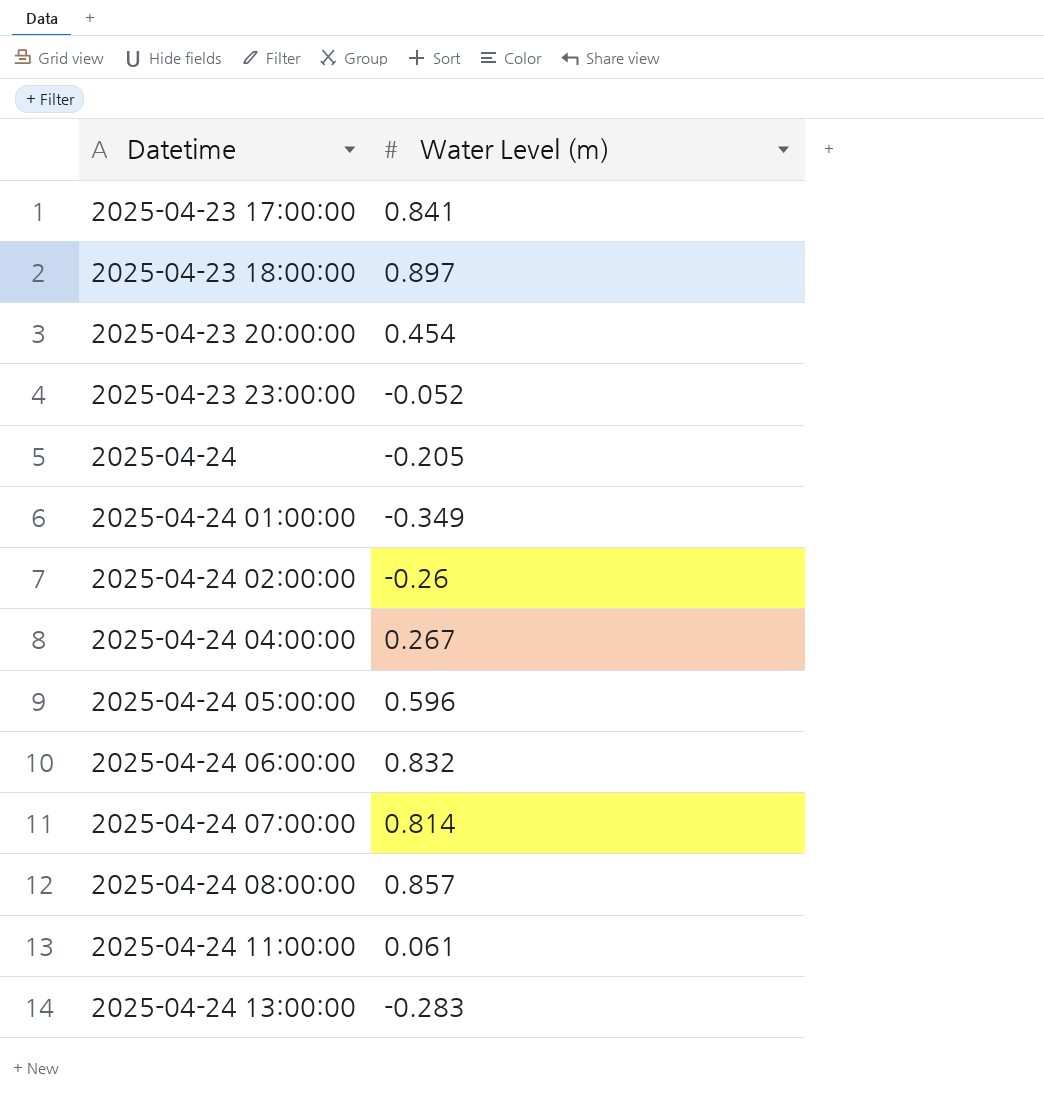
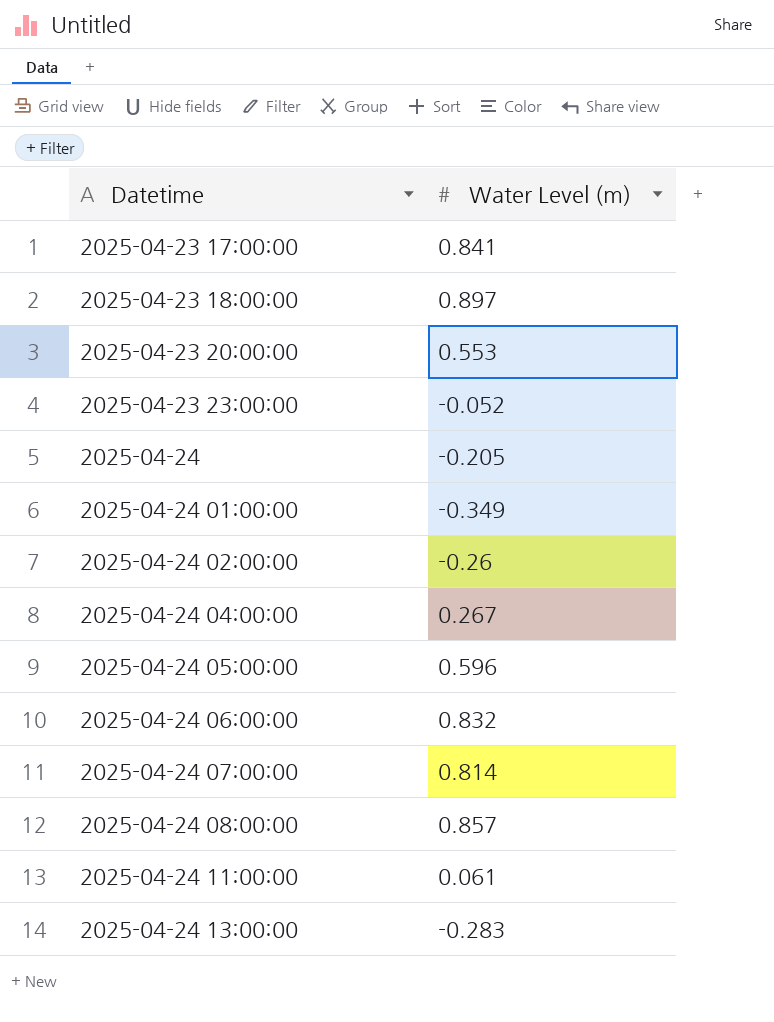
2025-04-23 20:00:00 | Water Level (m): 0.454 -> 0.553

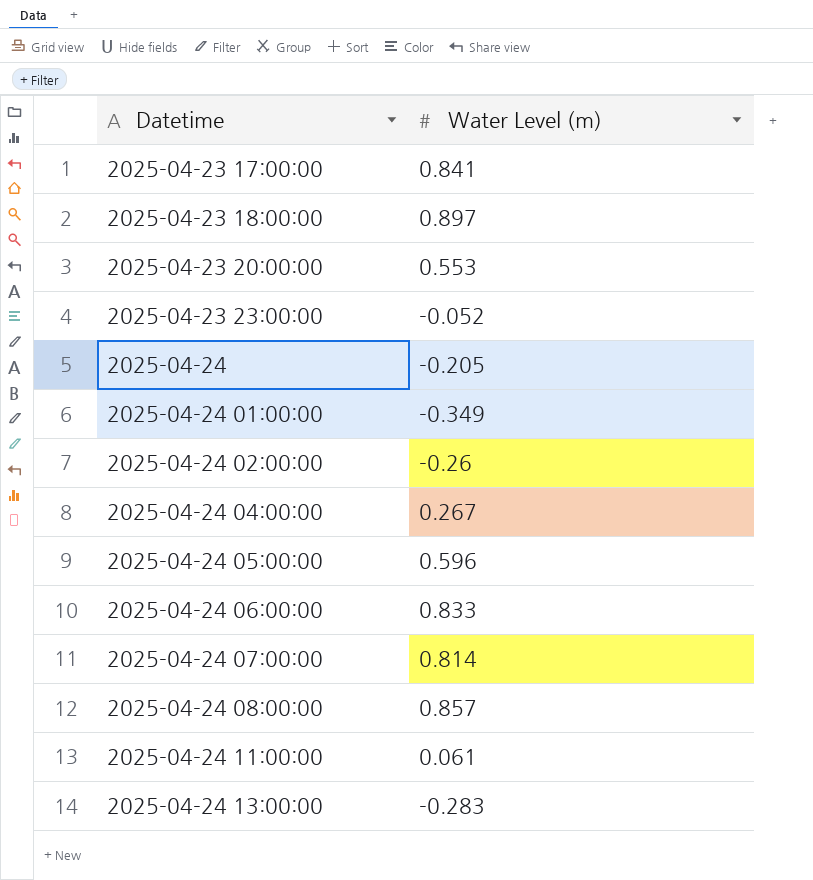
2025-04-24 06:00:00 | Water Level (m): 0.832 -> 0.833

